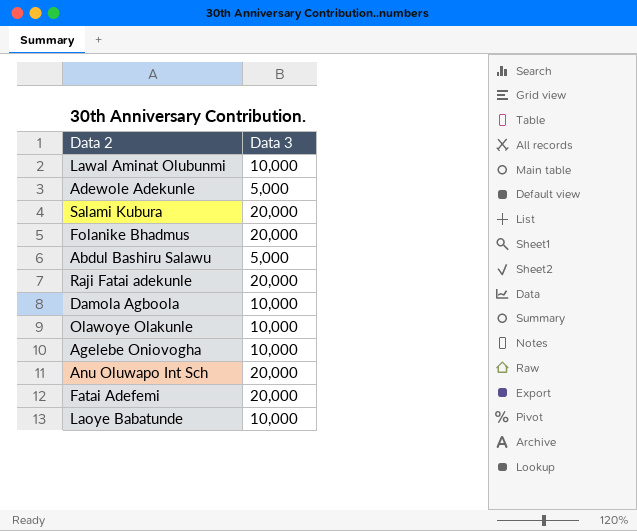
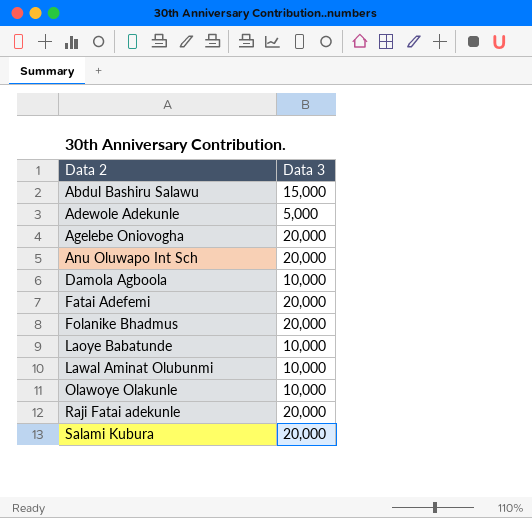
row order: none -> Data 2 ascending
Abdul Bashiru Salawu | Data 3: 5,000 -> 15,000
Agelebe Oniovogha | Data 3: 10,000 -> 20,000

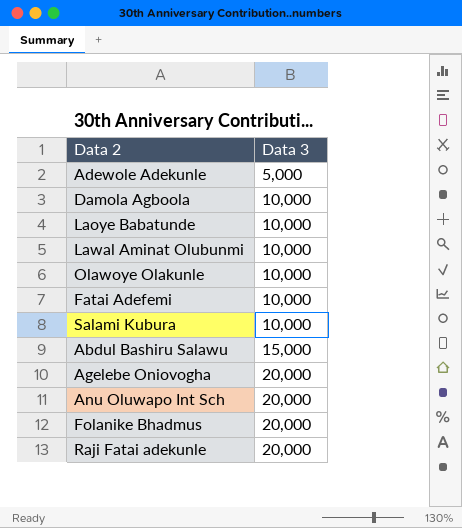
row order: Data 2 ascending -> Data 3 ascending
Fatai Adefemi | Data 3: 20,000 -> 10,000
Salami Kubura | Data 3: 20,000 -> 10,000

